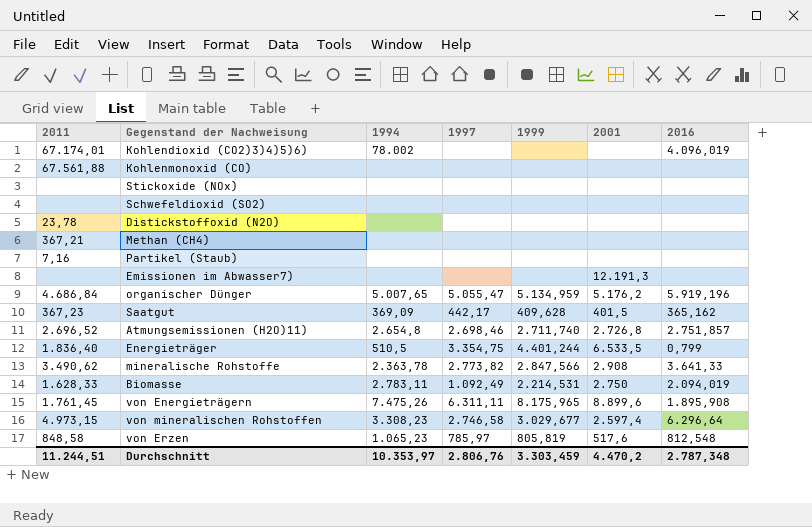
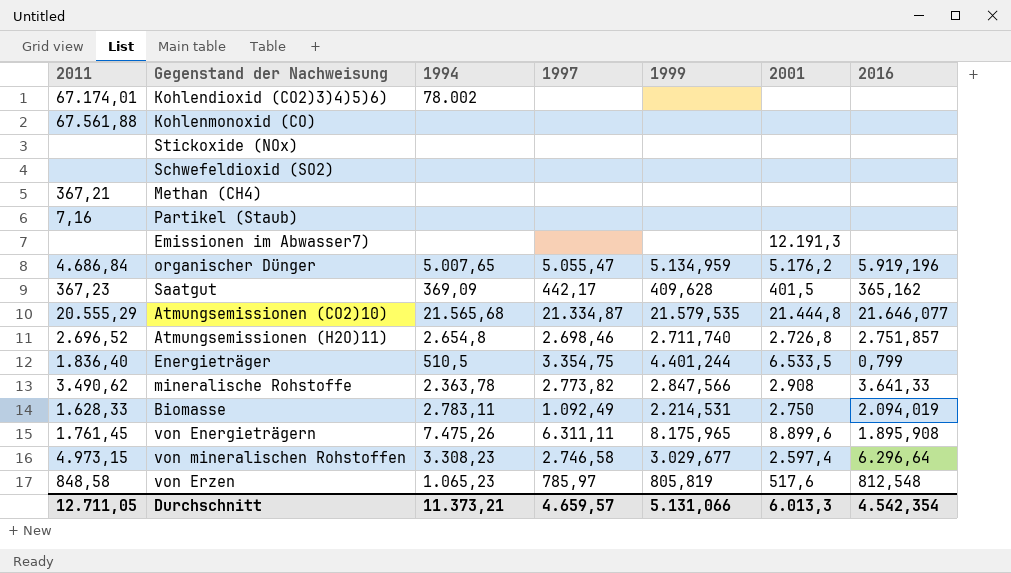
row Distickstoffoxid (N2O): 23,78 | none | none | none | none | none -> none
Kohlendioxid (CO2)3)4)5)6) | 2016: 4.096,019 -> none
row Atmungsemissionen (CO2)10): none -> 20.555,29 | 21.565,68 | 21.334,87 | 21.579,535 | 21.444,8 | 21.646,077
Durchschnitt | 2011: 11.244,51 -> 12.711,05
Durchschnitt | 1994: 10.353,97 -> 11.373,21
Durchschnitt | 1997: 2.806,76 -> 4.659,57
Durchschnitt | 1999: 3.303,459 -> 5.131,066
Durchschnitt | 2001: 4.470,2 -> 6.013,3
Durchschnitt | 2016: 2.787,348 -> 4.542,354

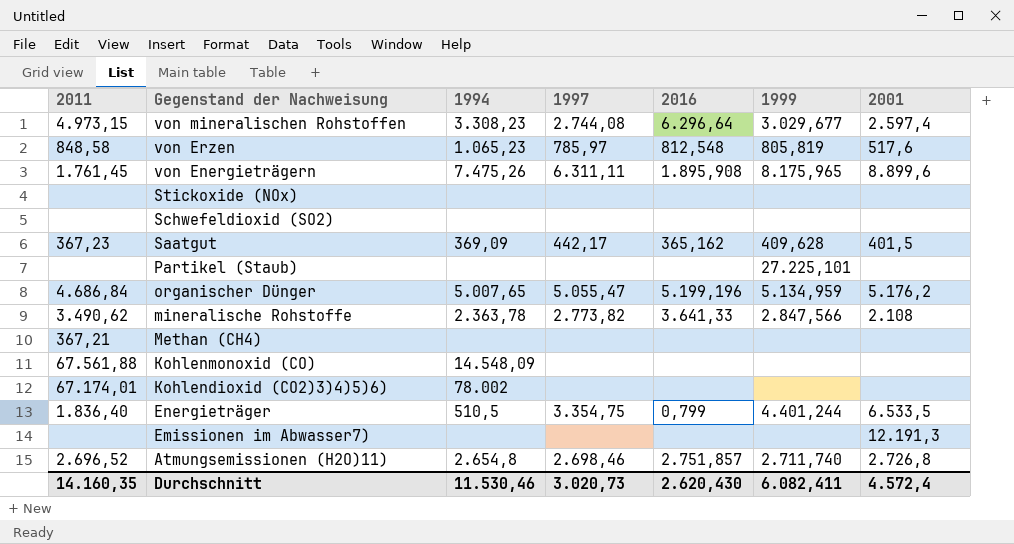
row order: none -> Gegenstand der Nachweisung descending
column 2016 | position: 7 -> 5
row Atmungsemissionen (CO2)10): 20.555,29 | 21.565,68 | 21.334,87 | 21.579,535 | 21.444,8 | 21.646,077 -> none
row Biomasse: 1.628,33 | 2.783,11 | 1.092,49 | 2.214,531 | 2.750 | 2.094,019 -> none
von mineralischen Rohstoffen | 1997: 2.746,58 -> 2.744,08
Partikel (Staub) | 2011: 7,16 -> none
Partikel (Staub) | 1999: none -> 27.225,101
organischer Dünger | 2016: 5.919,196 -> 5.199,196
mineralische Rohstoffe | 2001: 2.908 -> 2.108
Kohlenmonoxid (CO) | 1994: none -> 14.548,09
Durchschnitt | 2011: 12.711,05 -> 14.160,35
Durchschnitt | 1994: 11.373,21 -> 11.530,46
Durchschnitt | 1997: 4.659,57 -> 3.020,73
Durchschnitt | 2016: 4.542,354 -> 2.620,430
Durchschnitt | 1999: 5.131,066 -> 6.082,411
Durchschnitt | 2001: 6.013,3 -> 4.572,4

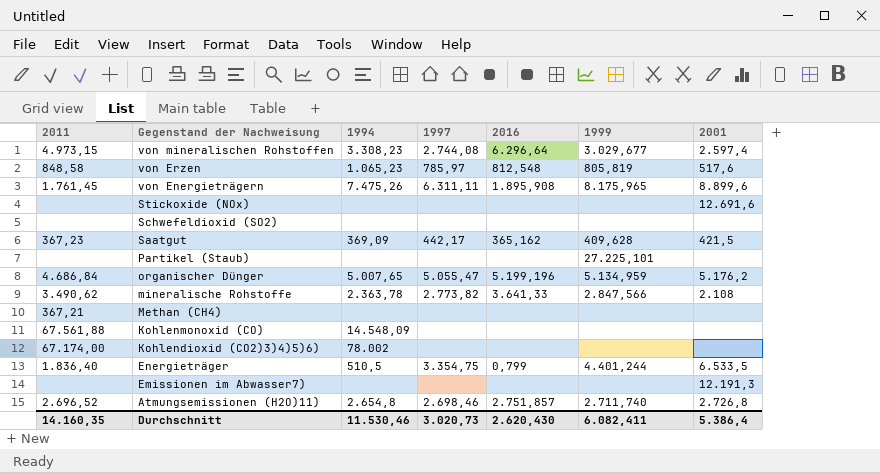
Stickoxide (NOx) | 2001: none -> 12.691,6
Saatgut | 2001: 401,5 -> 421,5
Kohlendioxid (CO2)3)4)5)6) | 2011: 67.174,01 -> 67.174,00
Durchschnitt | 2001: 4.572,4 -> 5.386,4

